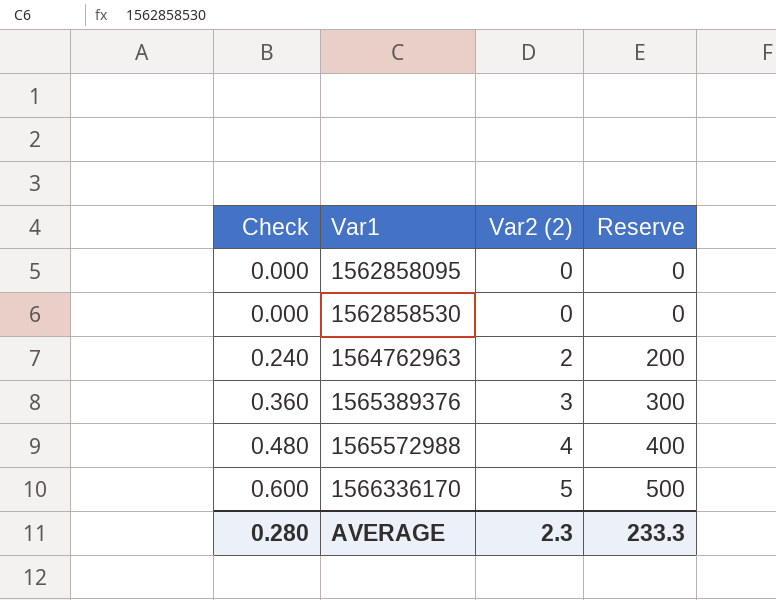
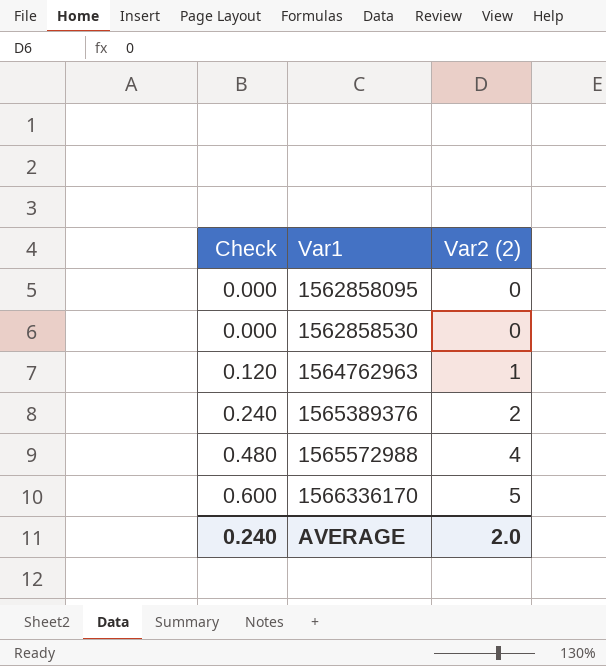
column Reserve | formula: [Var2 (2)] * 100 -> none
1564762963 | Check: 0.240 -> 0.120
1564762963 | Var2 (2): 2 -> 1
1565389376 | Check: 0.360 -> 0.240
1565389376 | Var2 (2): 3 -> 2
AVERAGE | Check: 0.280 -> 0.240
AVERAGE | Var2 (2): 2.3 -> 2.0

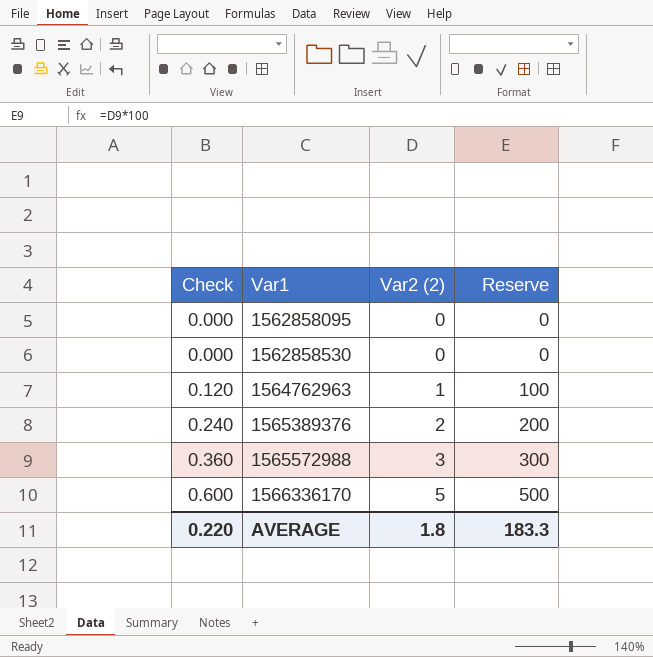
column Reserve | formula: none -> [Var2 (2)] * 100
1565572988 | Check: 0.480 -> 0.360
1565572988 | Var2 (2): 4 -> 3
AVERAGE | Check: 0.240 -> 0.220
AVERAGE | Var2 (2): 2.0 -> 1.8

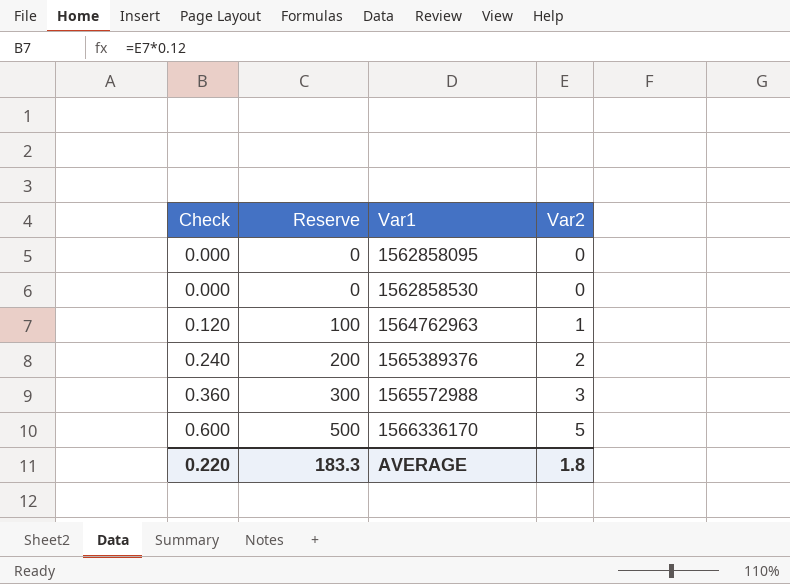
column Reserve | position: 4 -> 2
column name: Var2 (2) -> Var2

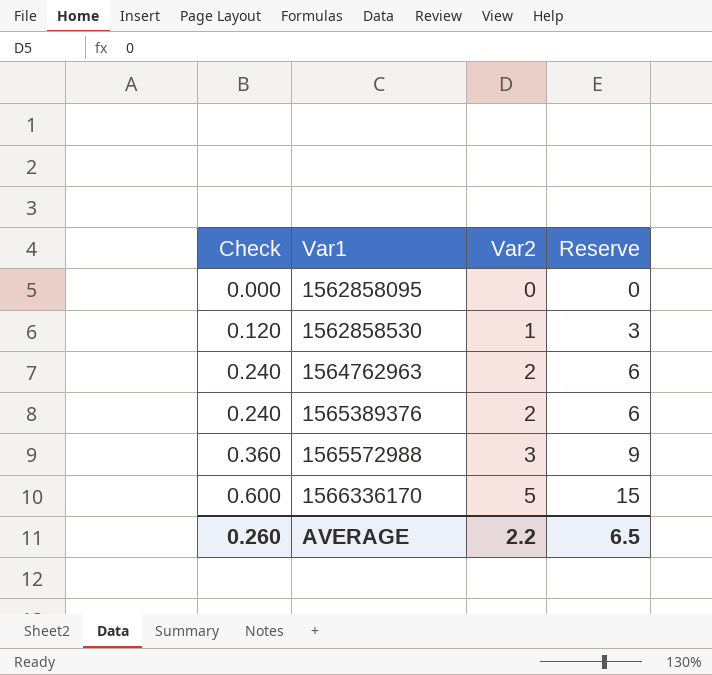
column Reserve | formula: [Var2] * 100 -> [Var2] * 3
column Reserve | position: 2 -> 4
1562858530 | Check: 0.000 -> 0.120
1562858530 | Var2: 0 -> 1
1564762963 | Check: 0.120 -> 0.240
1564762963 | Var2: 1 -> 2
AVERAGE | Check: 0.220 -> 0.260
AVERAGE | Var2: 1.8 -> 2.2
AVERAGE | Reserve: 183.3 -> 6.5

